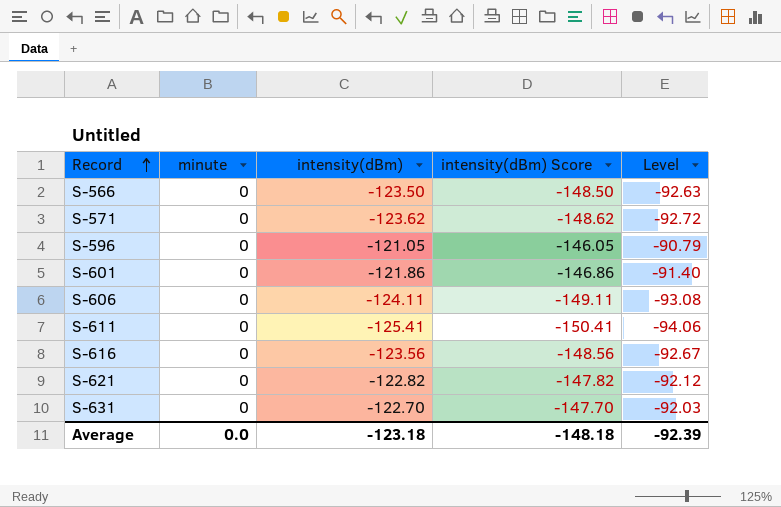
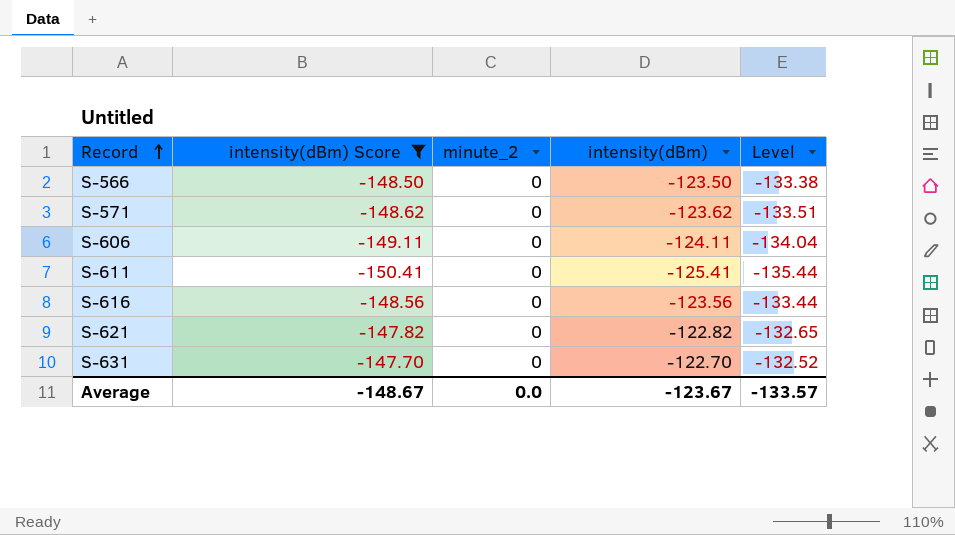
filter: none -> intensity(dBm) Score <= -147.70
column intensity(dBm) Score | position: 4 -> 2
column name: minute -> minute_2
column Level | formula: [intensity(dBm)] * 0.75 -> [intensity(dBm)] * 1.08
Average | intensity(dBm) Score: -148.18 -> -148.67
Average | intensity(dBm): -123.18 -> -123.67
Average | Level: -92.39 -> -133.57

